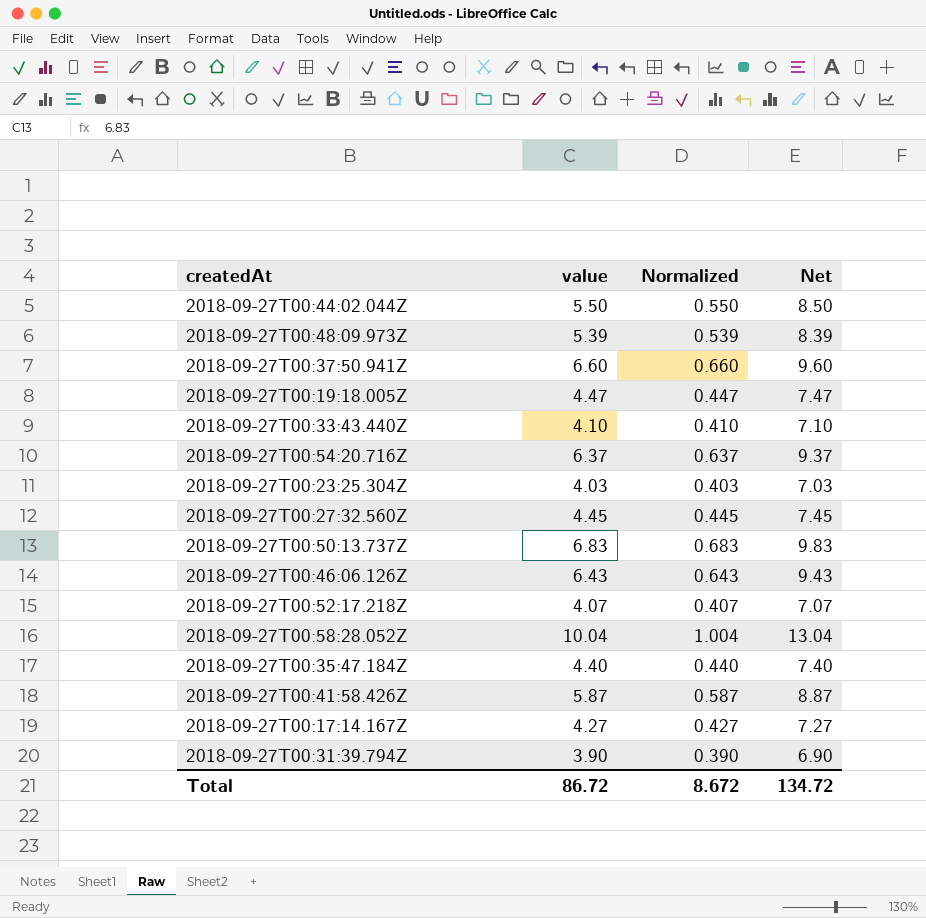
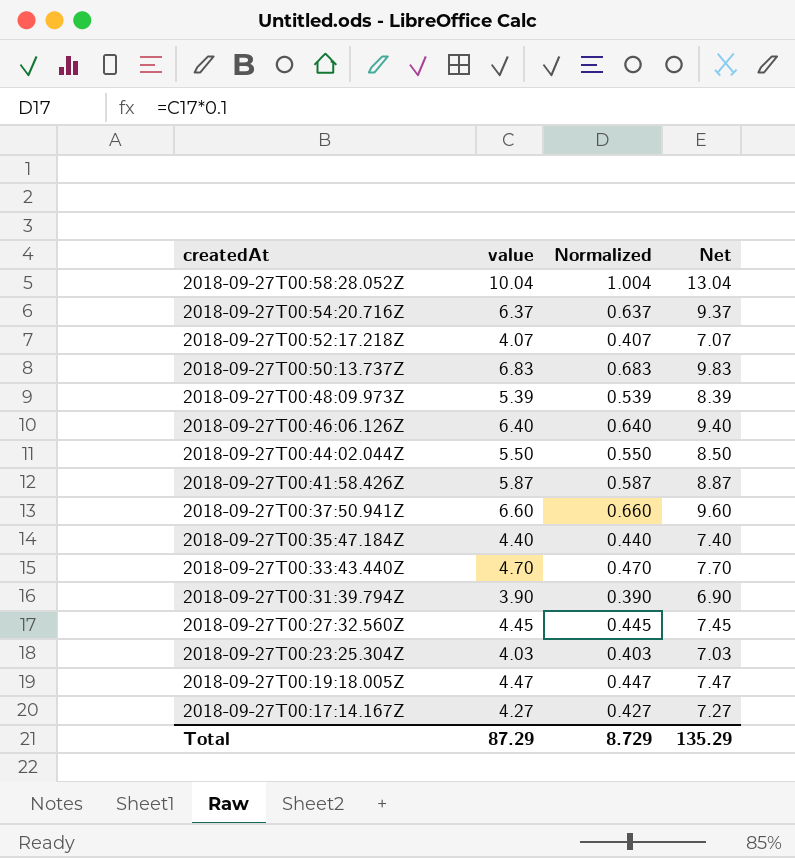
row order: none -> createdAt descending
2018-09-27T00:46:06.126Z | value: 6.43 -> 6.40
2018-09-27T00:46:06.126Z | Normalized: 0.643 -> 0.640
2018-09-27T00:46:06.126Z | Net: 9.43 -> 9.40
2018-09-27T00:33:43.440Z | value: 4.10 -> 4.70
2018-09-27T00:33:43.440Z | Normalized: 0.410 -> 0.470
2018-09-27T00:33:43.440Z | Net: 7.10 -> 7.70
Total | value: 86.72 -> 87.29
Total | Normalized: 8.672 -> 8.729
Total | Net: 134.72 -> 135.29

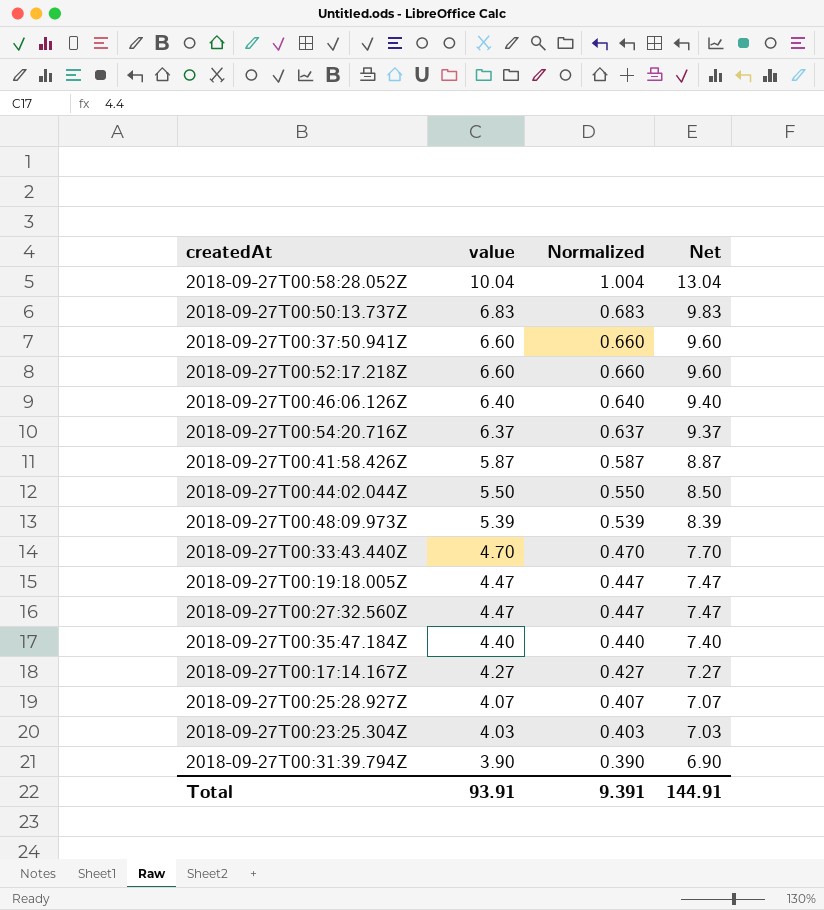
row order: createdAt descending -> value descending
2018-09-27T00:52:17.218Z | value: 4.07 -> 6.60
2018-09-27T00:52:17.218Z | Normalized: 0.407 -> 0.660
2018-09-27T00:52:17.218Z | Net: 7.07 -> 9.60
2018-09-27T00:27:32.560Z | value: 4.45 -> 4.47
2018-09-27T00:27:32.560Z | Normalized: 0.445 -> 0.447
2018-09-27T00:27:32.560Z | Net: 7.45 -> 7.47
row 2018-09-27T00:25:28.927Z: none -> 4.07 | 0.407 | 7.07
Total | value: 87.29 -> 93.91
Total | Normalized: 8.729 -> 9.391
Total | Net: 135.29 -> 144.91

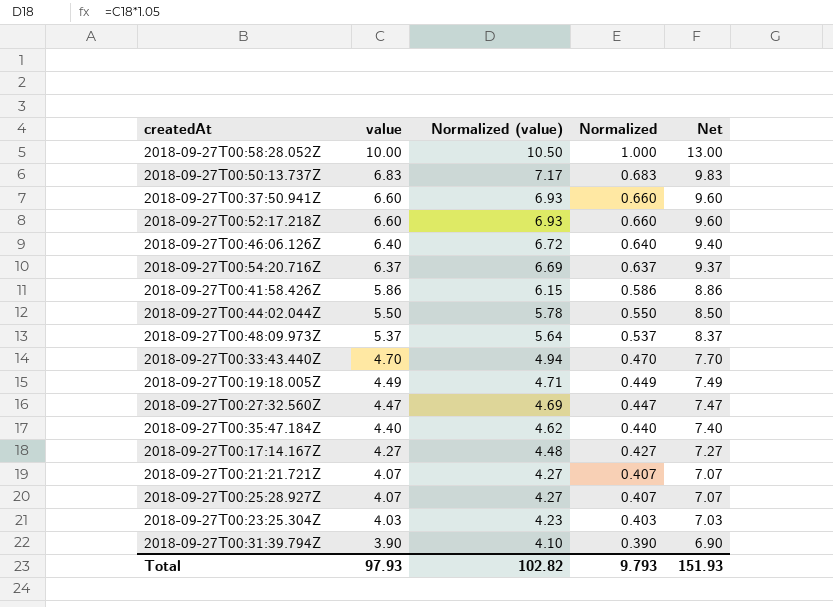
column Normalized (value) | formula: none -> [value] * 1.05
2018-09-27T00:58:28.052Z | value: 10.04 -> 10.00
2018-09-27T00:58:28.052Z | Normalized: 1.004 -> 1.000
2018-09-27T00:58:28.052Z | Net: 13.04 -> 13.00
2018-09-27T00:41:58.426Z | value: 5.87 -> 5.86
2018-09-27T00:41:58.426Z | Normalized: 0.587 -> 0.586
2018-09-27T00:41:58.426Z | Net: 8.87 -> 8.86
2018-09-27T00:48:09.973Z | value: 5.39 -> 5.37
2018-09-27T00:48:09.973Z | Normalized: 0.539 -> 0.537
2018-09-27T00:48:09.973Z | Net: 8.39 -> 8.37
2018-09-27T00:19:18.005Z | value: 4.47 -> 4.49
2018-09-27T00:19:18.005Z | Normalized: 0.447 -> 0.449
2018-09-27T00:19:18.005Z | Net: 7.47 -> 7.49
row 2018-09-27T00:21:21.721Z: none -> 4.07 | 4.27 | 0.407 | 7.07
Total | value: 93.91 -> 97.93
Total | Normalized: 9.391 -> 9.793
Total | Net: 144.91 -> 151.93

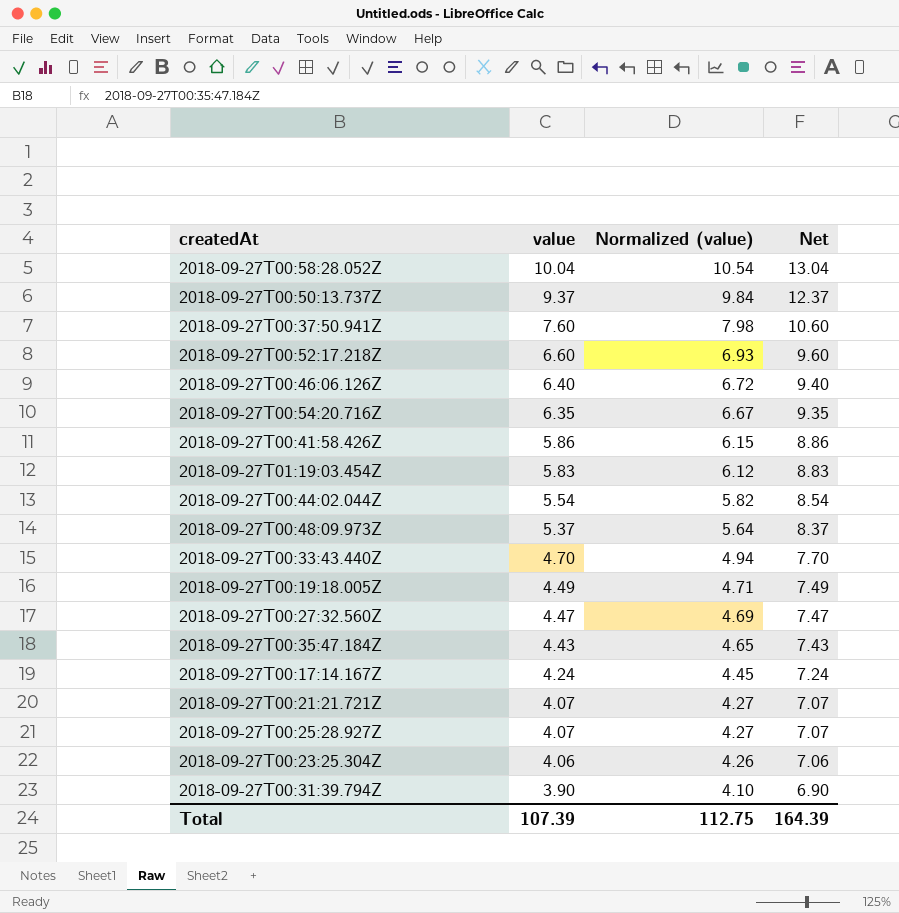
column Normalized | formula: [value] * 0.1 -> none
2018-09-27T00:58:28.052Z | value: 10.00 -> 10.04
2018-09-27T00:58:28.052Z | Normalized (value): 10.50 -> 10.54
2018-09-27T00:58:28.052Z | Net: 13.00 -> 13.04
2018-09-27T00:50:13.737Z | value: 6.83 -> 9.37
2018-09-27T00:50:13.737Z | Normalized (value): 7.17 -> 9.84
2018-09-27T00:50:13.737Z | Net: 9.83 -> 12.37
2018-09-27T00:37:50.941Z | value: 6.60 -> 7.60
2018-09-27T00:37:50.941Z | Normalized (value): 6.93 -> 7.98
2018-09-27T00:37:50.941Z | Net: 9.60 -> 10.60
2018-09-27T00:54:20.716Z | value: 6.37 -> 6.35
2018-09-27T00:54:20.716Z | Normalized (value): 6.69 -> 6.67
2018-09-27T00:54:20.716Z | Net: 9.37 -> 9.35
row 2018-09-27T01:19:03.454Z: none -> 5.83 | 6.12 | 8.83
2018-09-27T00:44:02.044Z | value: 5.50 -> 5.54
2018-09-27T00:44:02.044Z | Normalized (value): 5.78 -> 5.82
2018-09-27T00:44:02.044Z | Net: 8.50 -> 8.54
2018-09-27T00:35:47.184Z | value: 4.40 -> 4.43
2018-09-27T00:35:47.184Z | Normalized (value): 4.62 -> 4.65
2018-09-27T00:35:47.184Z | Net: 7.40 -> 7.43
2018-09-27T00:17:14.167Z | value: 4.27 -> 4.24
2018-09-27T00:17:14.167Z | Normalized (value): 4.48 -> 4.45
2018-09-27T00:17:14.167Z | Net: 7.27 -> 7.24
2018-09-27T00:23:25.304Z | value: 4.03 -> 4.06
2018-09-27T00:23:25.304Z | Normalized (value): 4.23 -> 4.26
2018-09-27T00:23:25.304Z | Net: 7.03 -> 7.06
Total | value: 97.93 -> 107.39
Total | Normalized (value): 102.82 -> 112.75
Total | Net: 151.93 -> 164.39

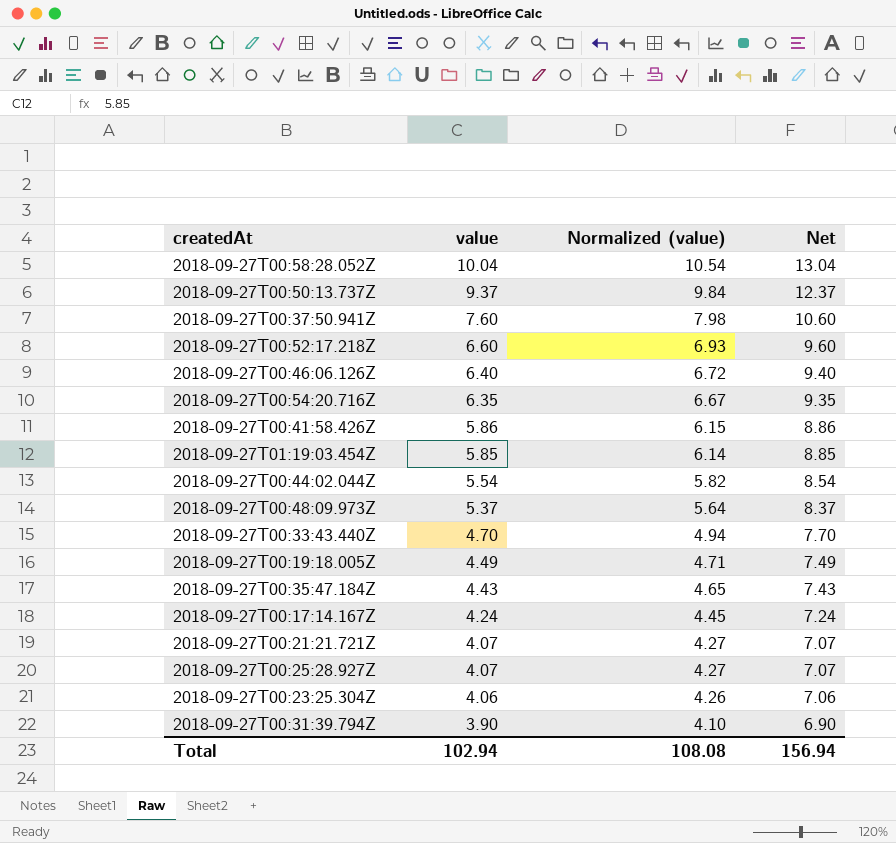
row 2018-09-27T00:27:32.560Z: 4.47 | 4.69 | 7.47 -> none
2018-09-27T01:19:03.454Z | value: 5.83 -> 5.85
2018-09-27T01:19:03.454Z | Normalized (value): 6.12 -> 6.14
2018-09-27T01:19:03.454Z | Net: 8.83 -> 8.85
Total | value: 107.39 -> 102.94
Total | Normalized (value): 112.75 -> 108.08
Total | Net: 164.39 -> 156.94

